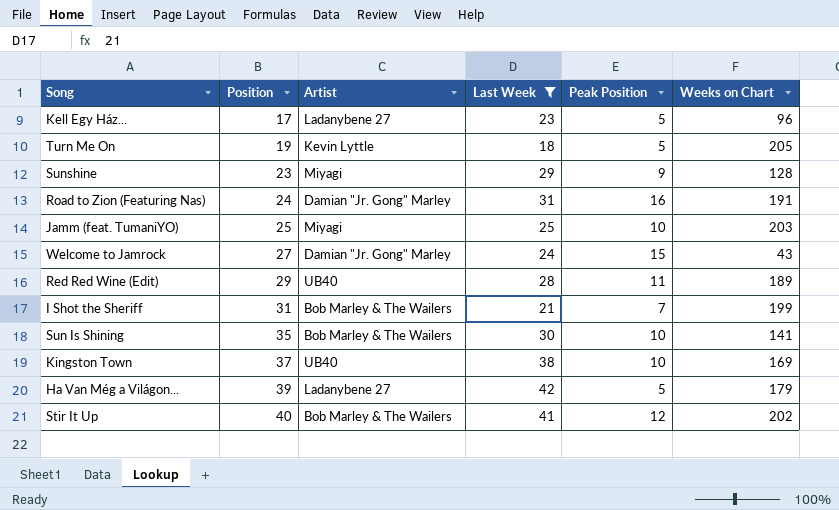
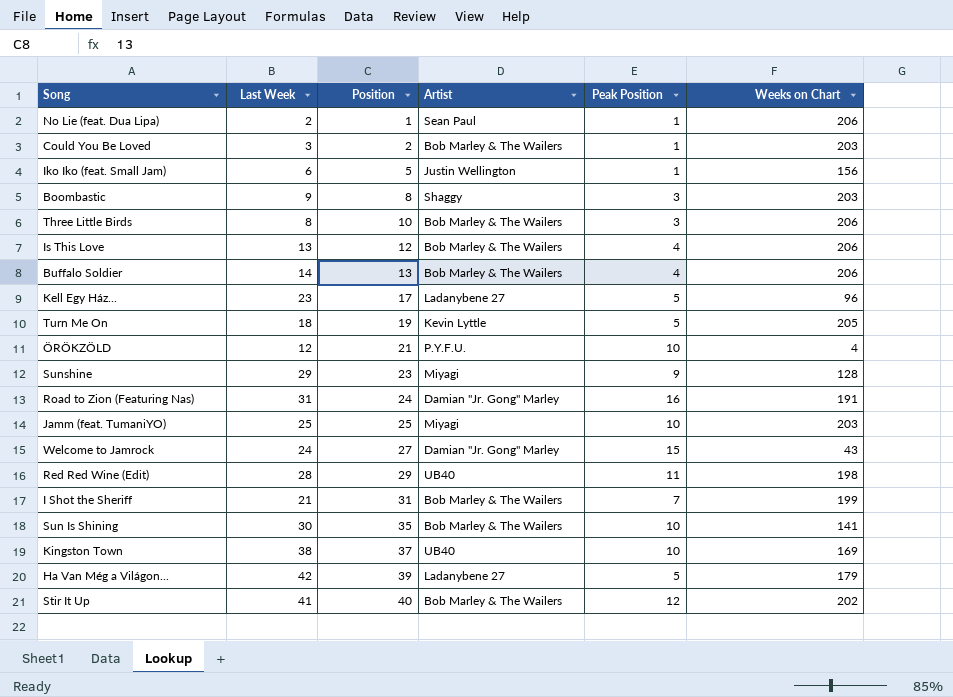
filter: Last Week >= 18 -> none
column Last Week | position: 4 -> 2
Red Red Wine (Edit) | Weeks on Chart: 189 -> 198

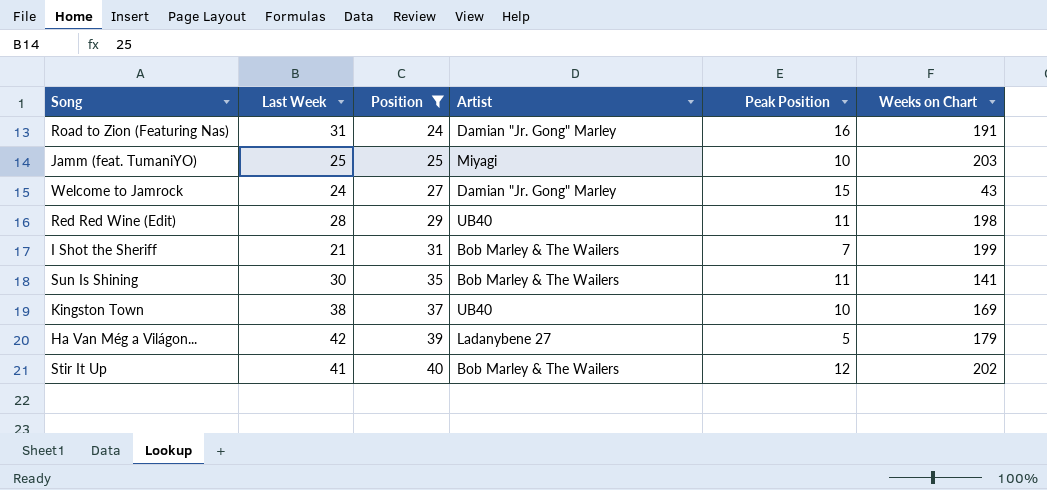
filter: none -> Position >= 24
Sun Is Shining | Peak Position: 10 -> 11

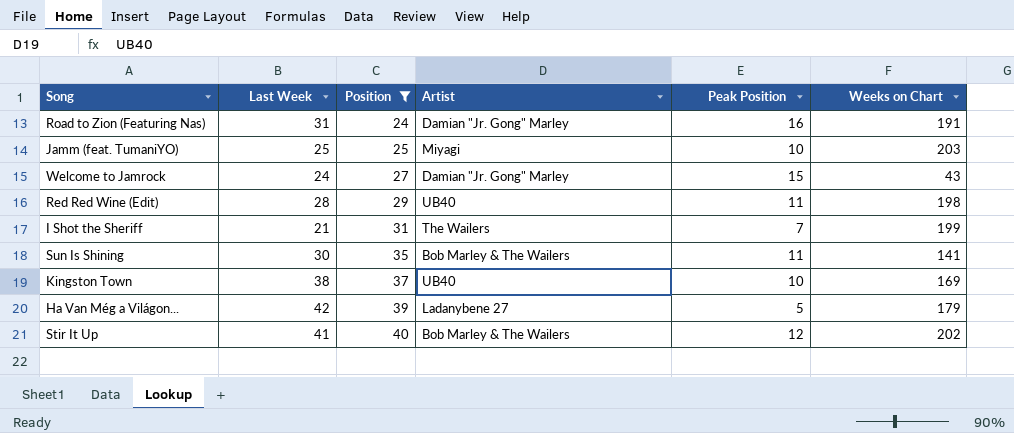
I Shot the Sheriff | Artist: Bob Marley & The Wailers -> The Wailers

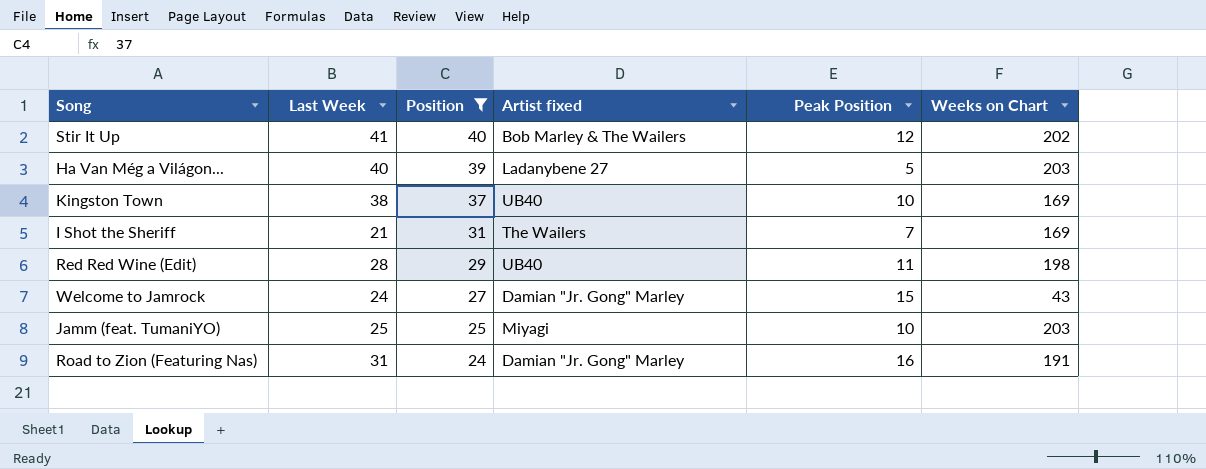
row order: Position ascending -> Position descending
column name: Artist -> Artist fixed
row Sun Is Shining: 30 | 35 | Bob Marley & The Wailers | 11 | 141 -> none
Ha Van Még a Világon... | Last Week: 42 -> 40
Ha Van Még a Világon... | Weeks on Chart: 179 -> 203
I Shot the Sheriff | Weeks on Chart: 199 -> 169

